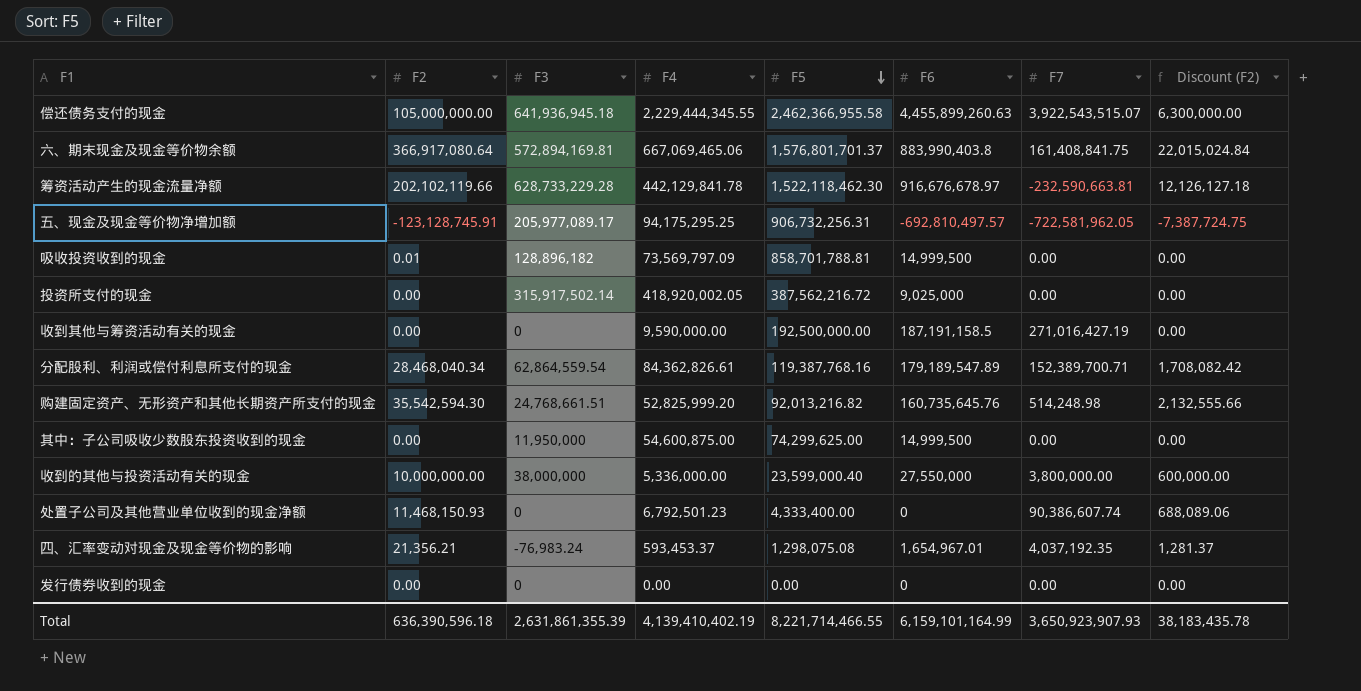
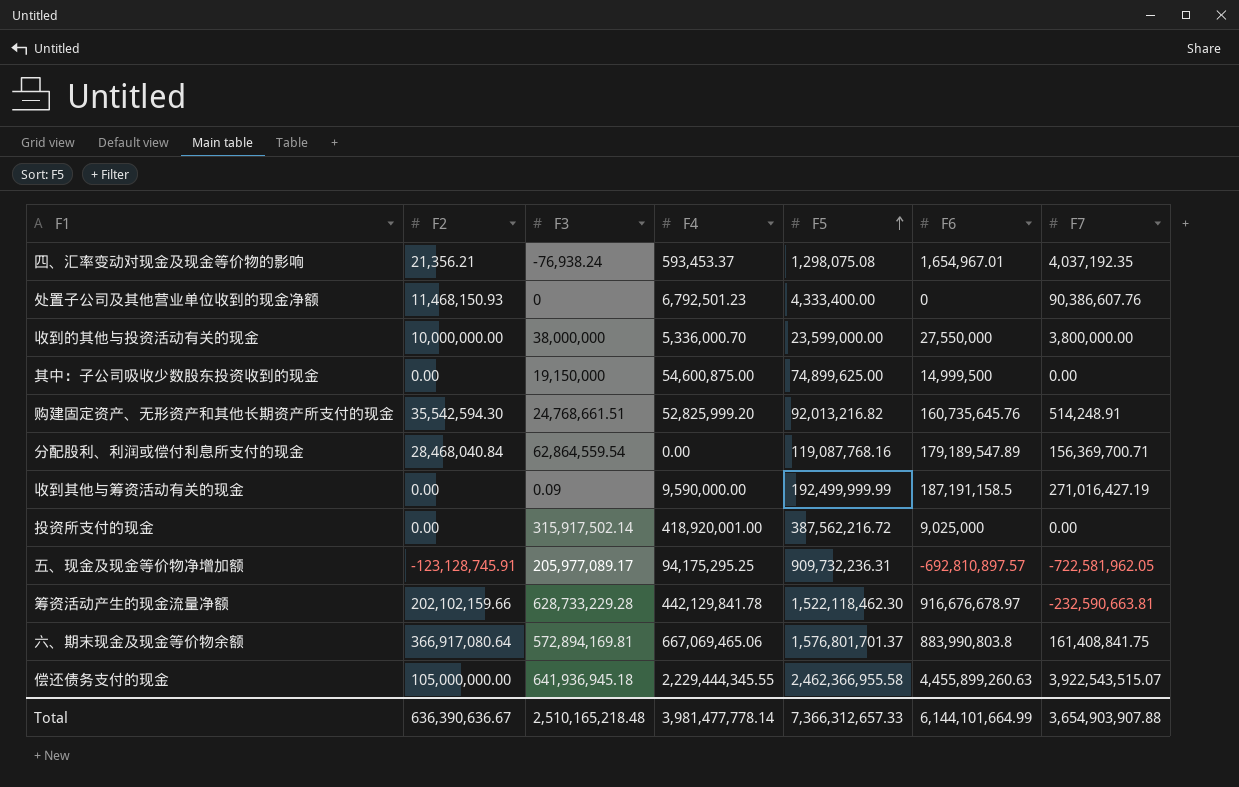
row order: F5 descending -> F5 ascending
column Discount (F2) | formula: [F2] * 0.06 -> none
row 吸收投资收到的现金: 0.01 | 128,896,182 | 73,569,797.09 | 858,701,788.81 | 14,999,500 | 0.00 | 0.00 -> none
row 发行债券收到的现金: 0.00 | 0 | 0.00 | 0.00 | 0 | 0.00 | 0.00 -> none
四、汇率变动对现金及现金等价物的影响 | F3: -76,983.24 -> -76,938.24
处置子公司及其他营业单位收到的现金净额 | F7: 90,386,607.74 -> 90,386,607.76
收到的其他与投资活动有关的现金 | F4: 5,336,000.00 -> 5,336,000.70
收到的其他与投资活动有关的现金 | F5: 23,599,000.40 -> 23,599,000.00
其中：子公司吸收少数股东投资收到的现金 | F3: 11,950,000 -> 19,150,000
其中：子公司吸收少数股东投资收到的现金 | F5: 74,299,625.00 -> 74,899,625.00
购建固定资产、无形资产和其他长期资产所支付的现金 | F7: 514,248.98 -> 514,248.91
分配股利、利润或偿付利息所支付的现金 | F2: 28,468,040.34 -> 28,468,040.84
分配股利、利润或偿付利息所支付的现金 | F4: 84,362,826.61 -> 0.00
分配股利、利润或偿付利息所支付的现金 | F5: 119,387,768.16 -> 119,087,768.16
分配股利、利润或偿付利息所支付的现金 | F7: 152,389,700.71 -> 156,369,700.71
收到其他与筹资活动有关的现金 | F3: 0 -> 0.09
收到其他与筹资活动有关的现金 | F5: 192,500,000.00 -> 192,499,999.99
投资所支付的现金 | F4: 418,920,002.05 -> 418,920,001.00
五、现金及现金等价物净增加额 | F5: 906,732,256.31 -> 909,732,236.31
五、现金及现金等价物净增加额 | F6: -692,810,497.57 -> -692,810,897.57
筹资活动产生的现金流量净额 | F2: 202,102,119.66 -> 202,102,159.66
六、期末现金及现金等价物余额 | F6: 883,990,403.8 -> 883,990,803.8
Total | F2: 636,390,596.18 -> 636,390,636.67
Total | F3: 2,631,861,355.39 -> 2,510,165,218.48
Total | F4: 4,139,410,402.19 -> 3,981,477,778.14
Total | F5: 8,221,714,466.55 -> 7,366,312,657.33
Total | F6: 6,159,101,164.99 -> 6,144,101,664.99
Total | F7: 3,650,923,907.93 -> 3,654,903,907.88

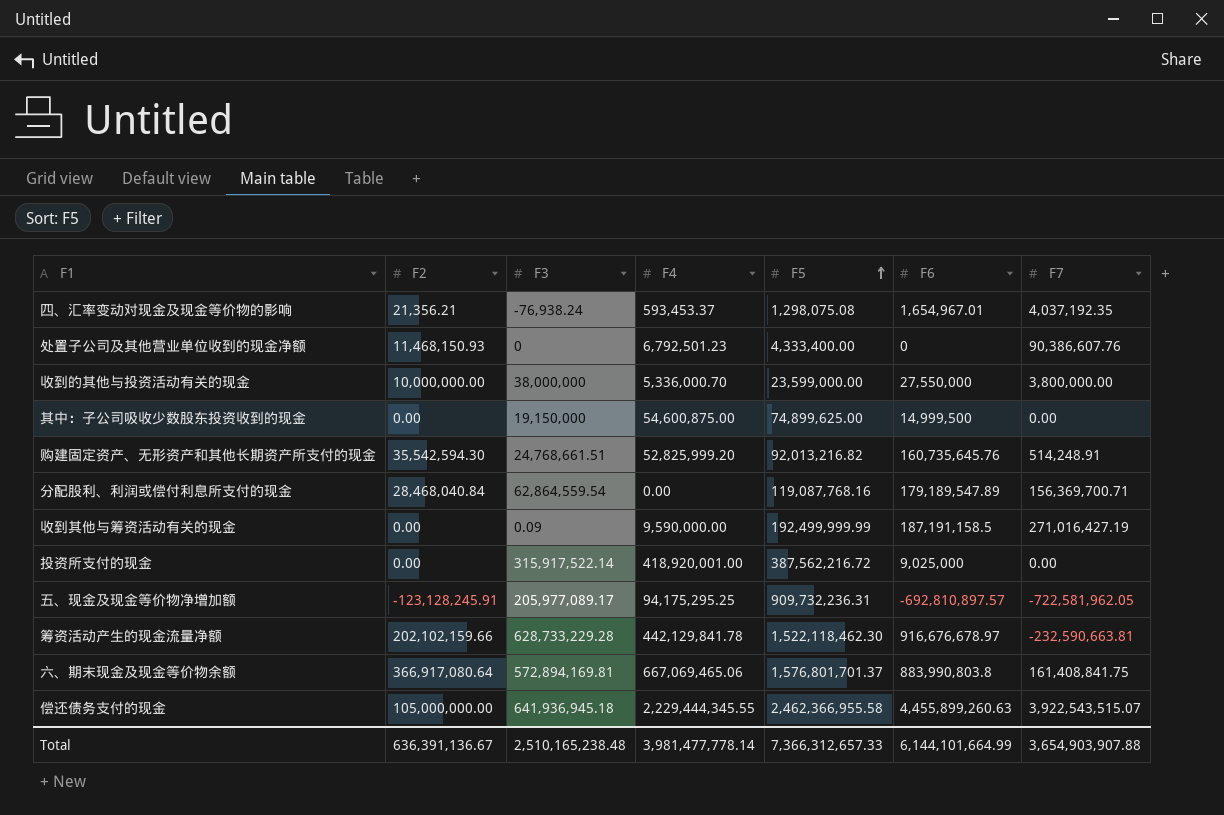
投资所支付的现金 | F3: 315,917,502.14 -> 315,917,522.14
五、现金及现金等价物净增加额 | F2: -123,128,745.91 -> -123,128,245.91
Total | F2: 636,390,636.67 -> 636,391,136.67
Total | F3: 2,510,165,218.48 -> 2,510,165,238.48

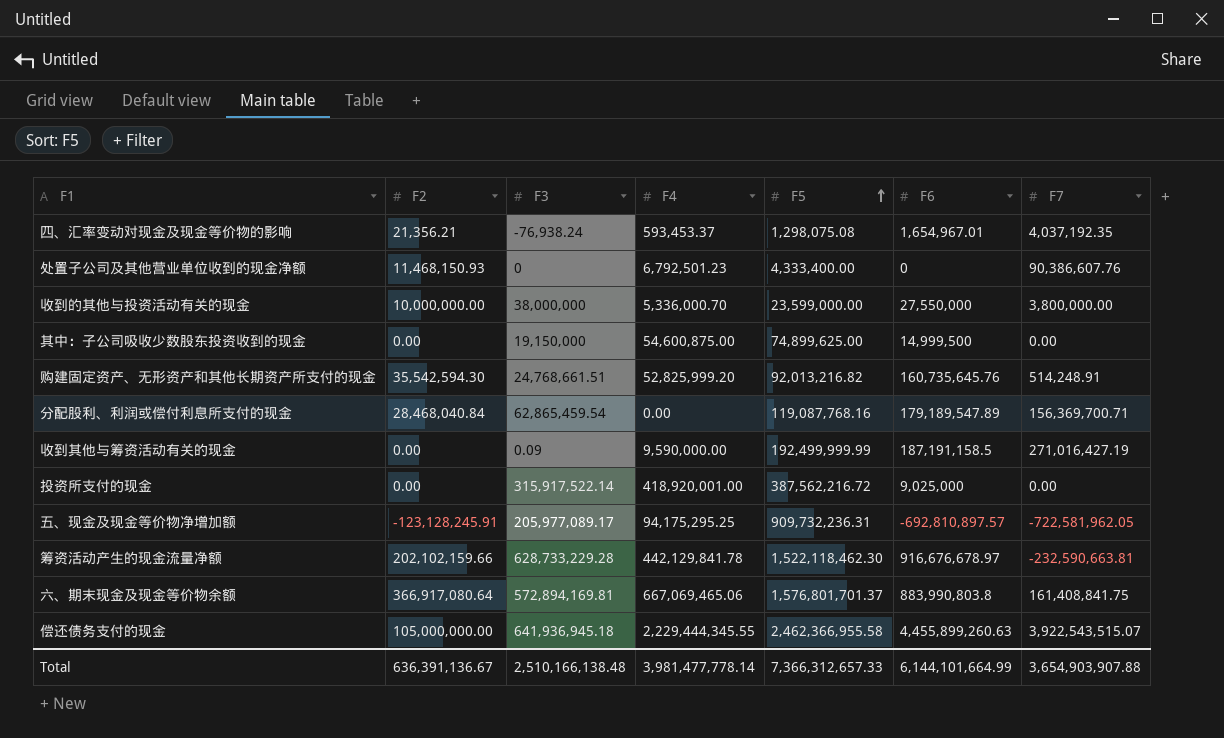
分配股利、利润或偿付利息所支付的现金 | F3: 62,864,559.54 -> 62,865,459.54
Total | F3: 2,510,165,238.48 -> 2,510,166,138.48

